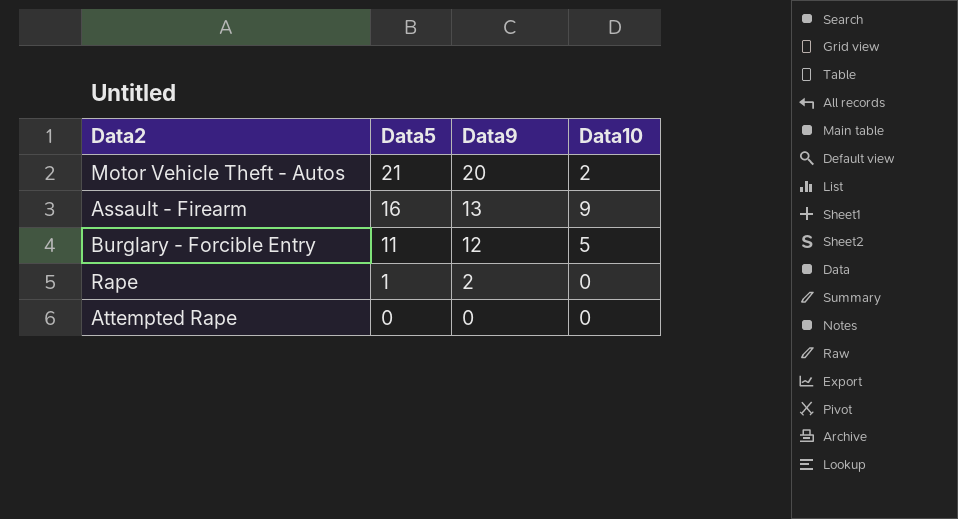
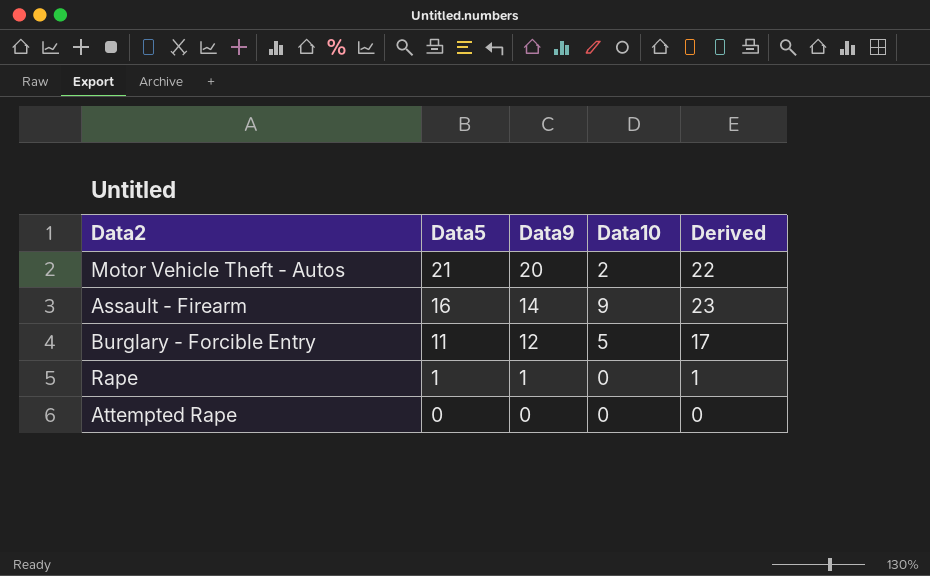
column Derived | formula: none -> [Data9] + [Data10]
Assault - Firearm | Data9: 13 -> 14
Rape | Data9: 2 -> 1

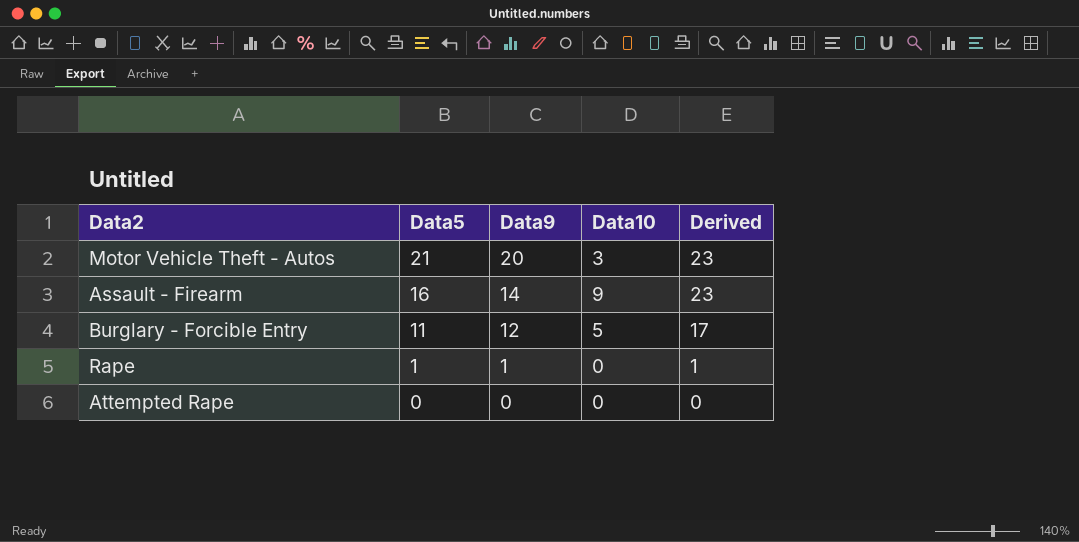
Motor Vehicle Theft - Autos | Data10: 2 -> 3
Motor Vehicle Theft - Autos | Derived: 22 -> 23

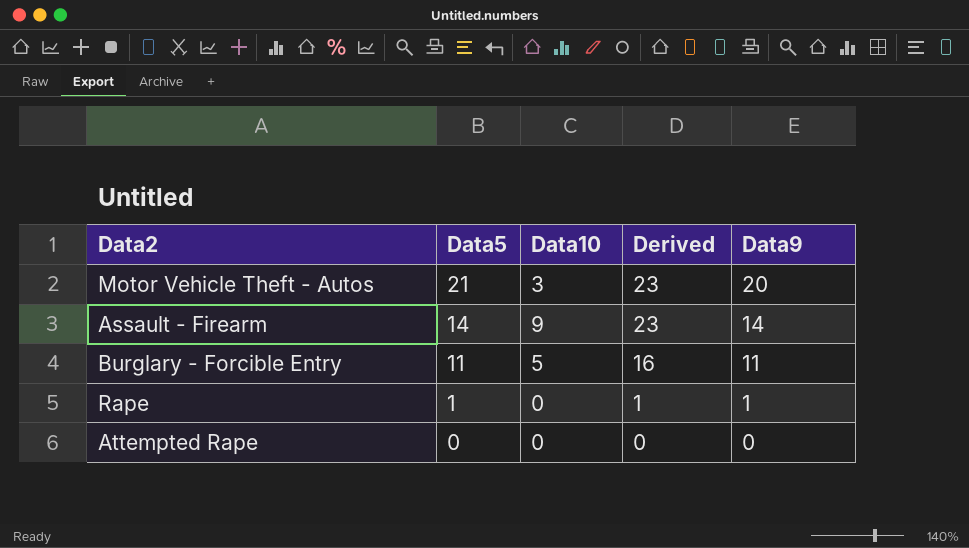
column Data9 | position: 3 -> 5
Assault - Firearm | Data5: 16 -> 14
Burglary - Forcible Entry | Derived: 17 -> 16
Burglary - Forcible Entry | Data9: 12 -> 11

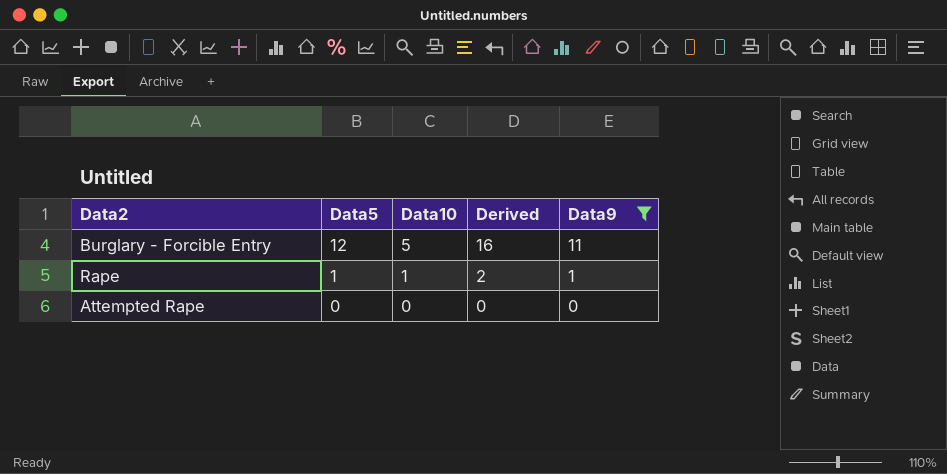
filter: none -> Data9 <= 11
Burglary - Forcible Entry | Data5: 11 -> 12
Rape | Data10: 0 -> 1
Rape | Derived: 1 -> 2

